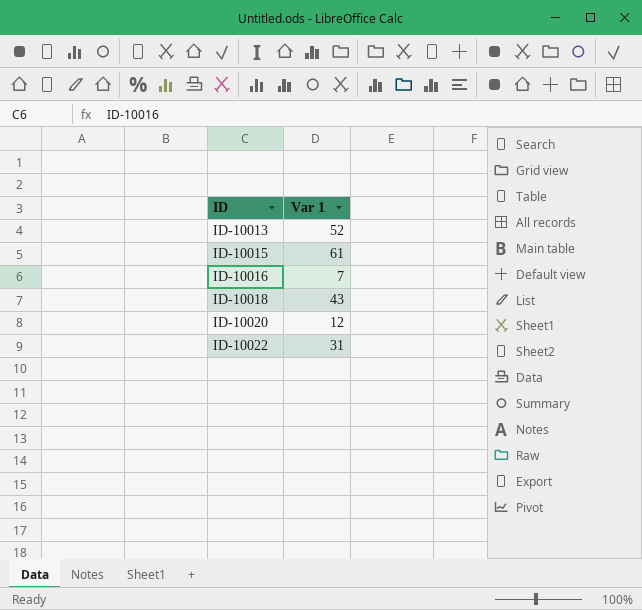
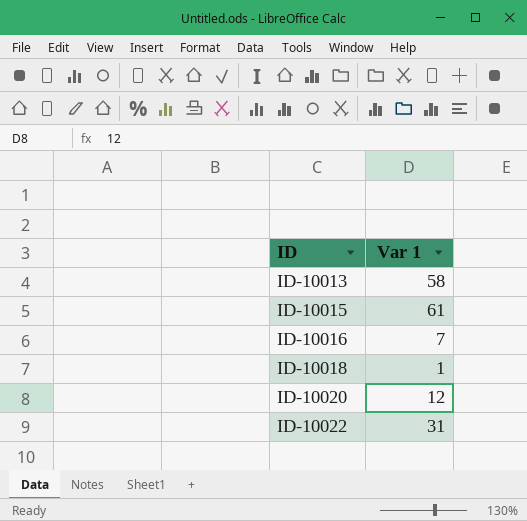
ID-10013 | Var 1: 52 -> 58
ID-10018 | Var 1: 43 -> 1

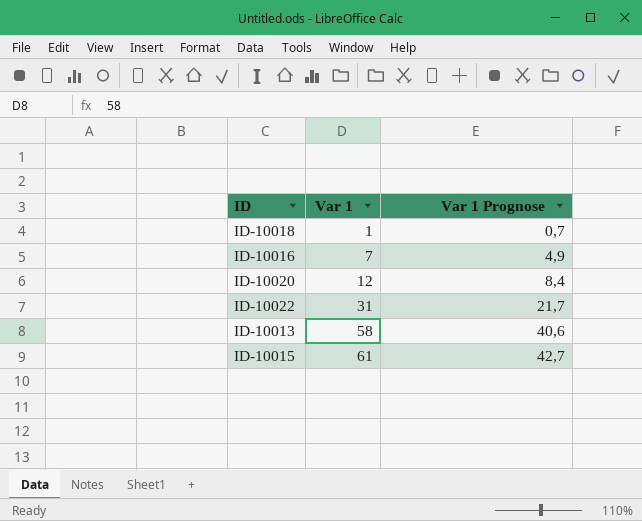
row order: ID ascending -> Var 1 ascending
column Var 1 Prognose | formula: none -> [Var 1] * 0,7

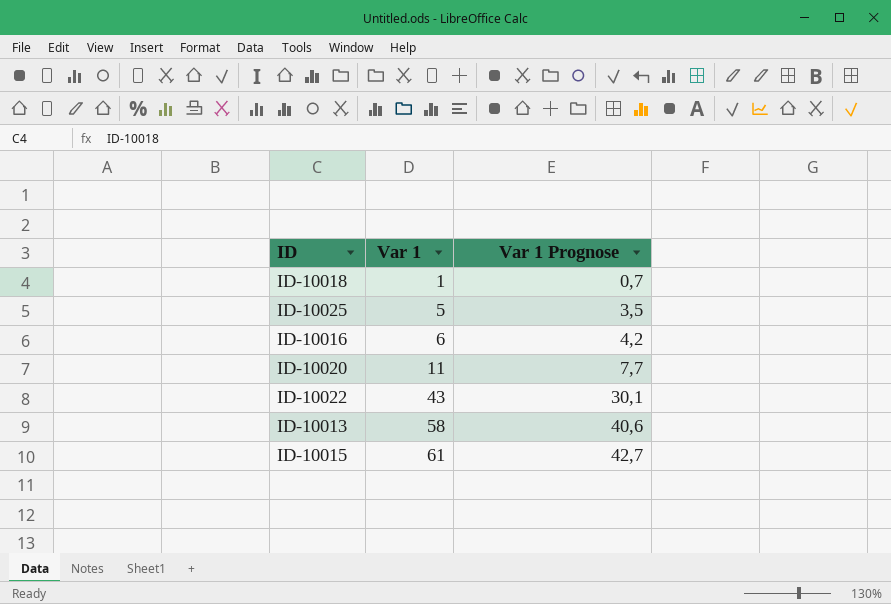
row ID-10025: none -> 5 | 3,5
ID-10016 | Var 1: 7 -> 6
ID-10016 | Var 1 Prognose: 4,9 -> 4,2
ID-10020 | Var 1: 12 -> 11
ID-10020 | Var 1 Prognose: 8,4 -> 7,7
ID-10022 | Var 1: 31 -> 43
ID-10022 | Var 1 Prognose: 21,7 -> 30,1

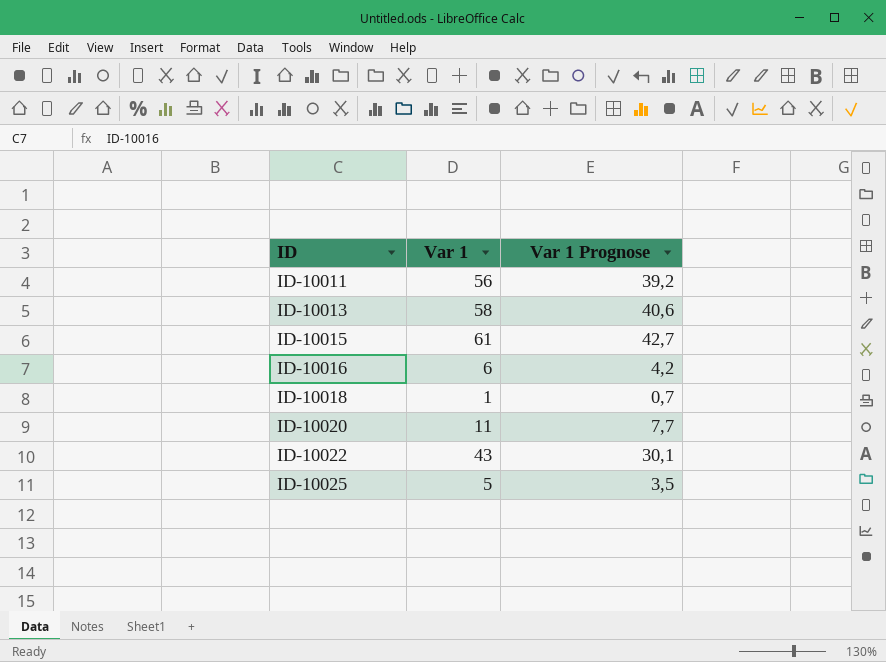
row order: Var 1 ascending -> ID ascending
row ID-10011: none -> 56 | 39,2

